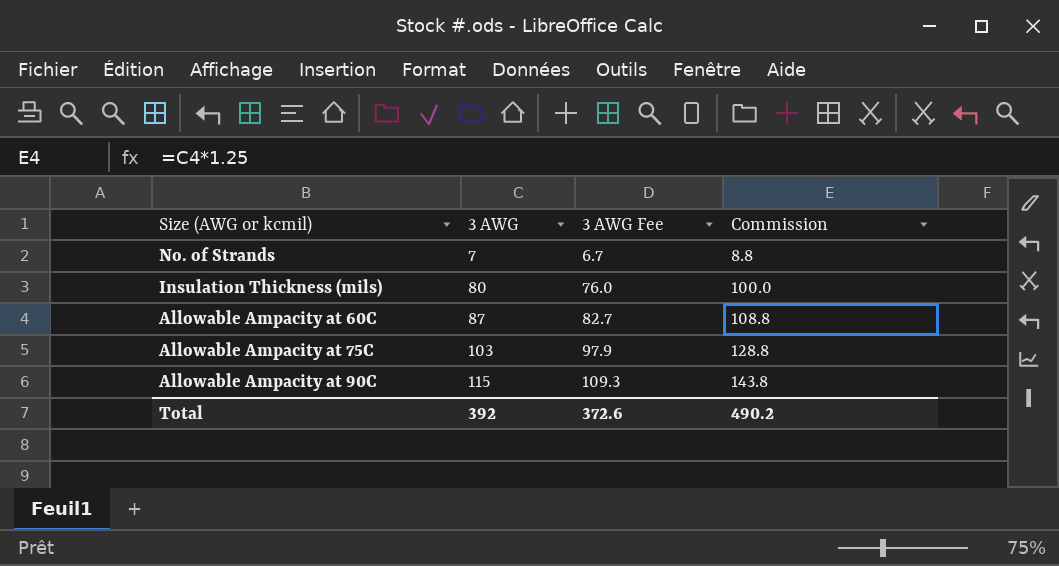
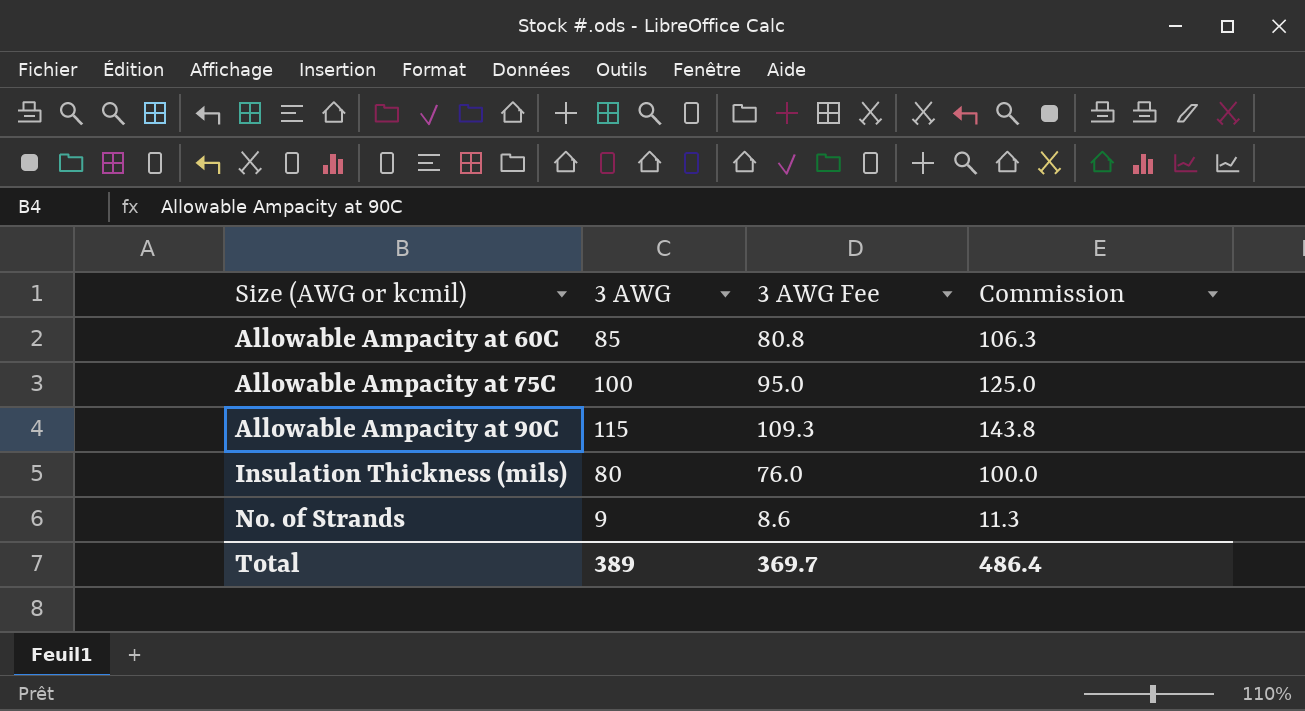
row order: 3 AWG ascending -> Size (AWG or kcmil) ascending
Allowable Ampacity at 60C | 3 AWG: 87 -> 85
Allowable Ampacity at 60C | 3 AWG Fee: 82.7 -> 80.8
Allowable Ampacity at 60C | Commission: 108.8 -> 106.3
Allowable Ampacity at 75C | 3 AWG: 103 -> 100
Allowable Ampacity at 75C | 3 AWG Fee: 97.9 -> 95.0
Allowable Ampacity at 75C | Commission: 128.8 -> 125.0
No. of Strands | 3 AWG: 7 -> 9
No. of Strands | 3 AWG Fee: 6.7 -> 8.6
No. of Strands | Commission: 8.8 -> 11.3
Total | 3 AWG: 392 -> 389
Total | 3 AWG Fee: 372.6 -> 369.7
Total | Commission: 490.2 -> 486.4

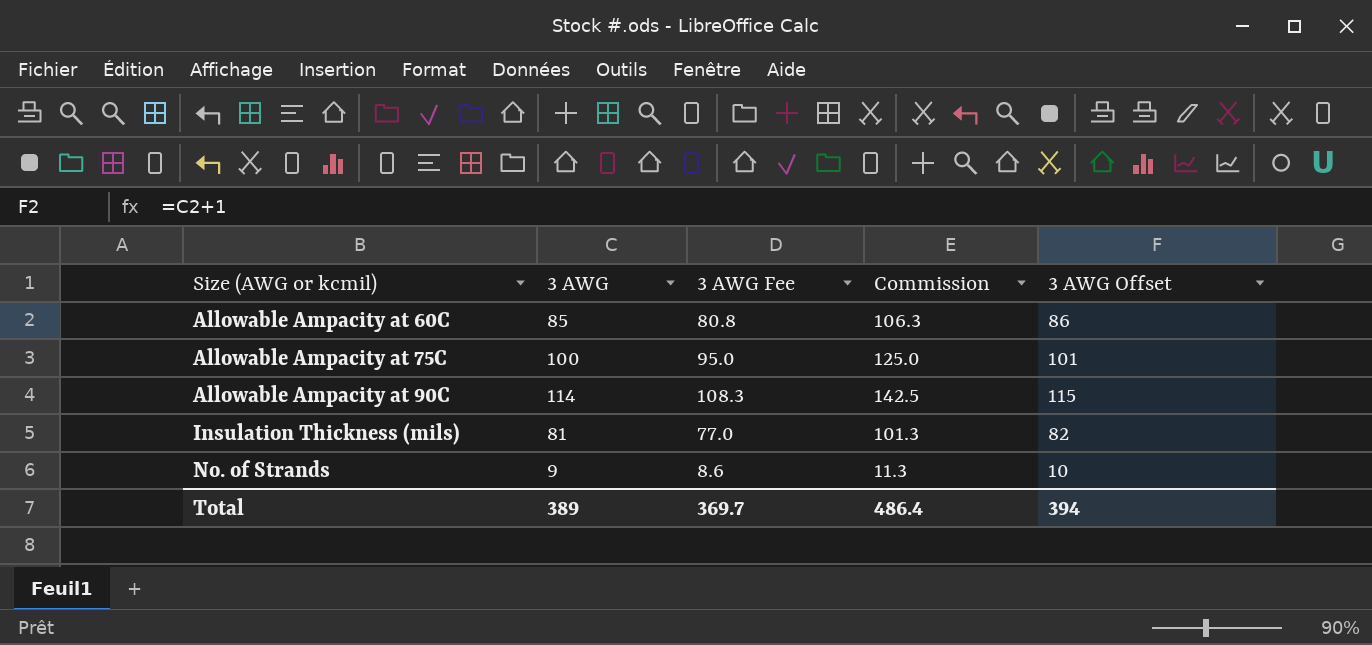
column 3 AWG Offset | formula: none -> [3 AWG] + 1
Allowable Ampacity at 90C | 3 AWG: 115 -> 114
Allowable Ampacity at 90C | 3 AWG Fee: 109.3 -> 108.3
Allowable Ampacity at 90C | Commission: 143.8 -> 142.5
Insulation Thickness (mils) | 3 AWG: 80 -> 81
Insulation Thickness (mils) | 3 AWG Fee: 76.0 -> 77.0
Insulation Thickness (mils) | Commission: 100.0 -> 101.3

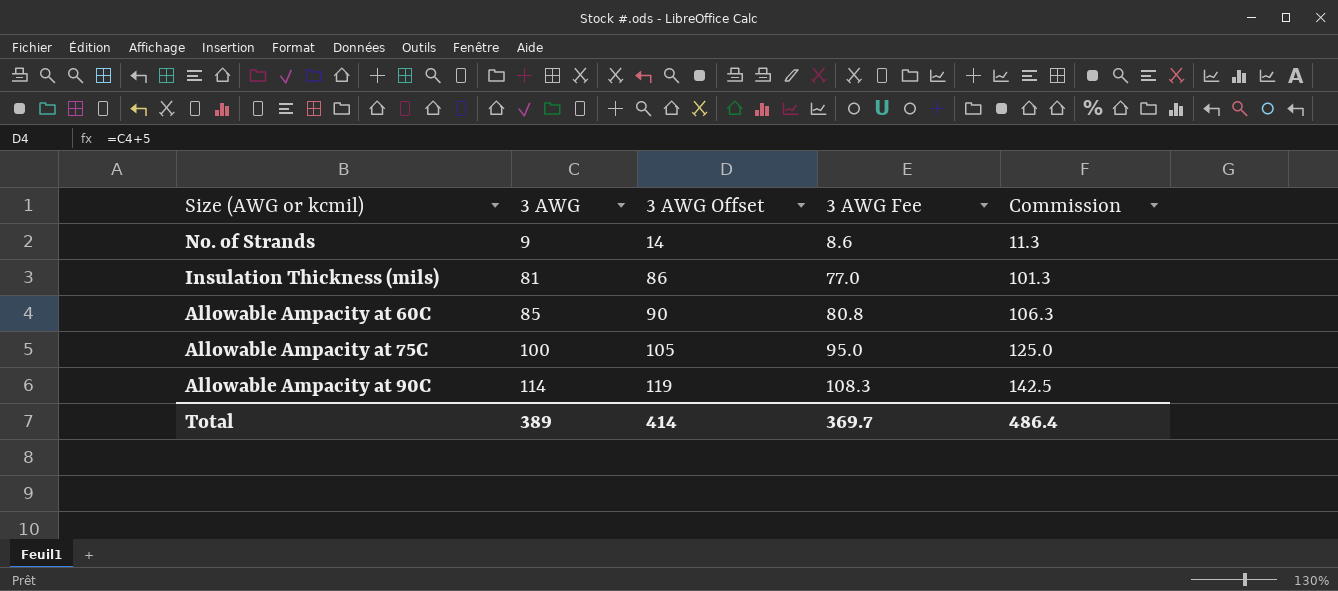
row order: Size (AWG or kcmil) ascending -> 3 AWG ascending
column 3 AWG Offset | formula: [3 AWG] + 1 -> [3 AWG] + 5
column 3 AWG Offset | position: 5 -> 3
Total | 3 AWG Offset: 394 -> 414

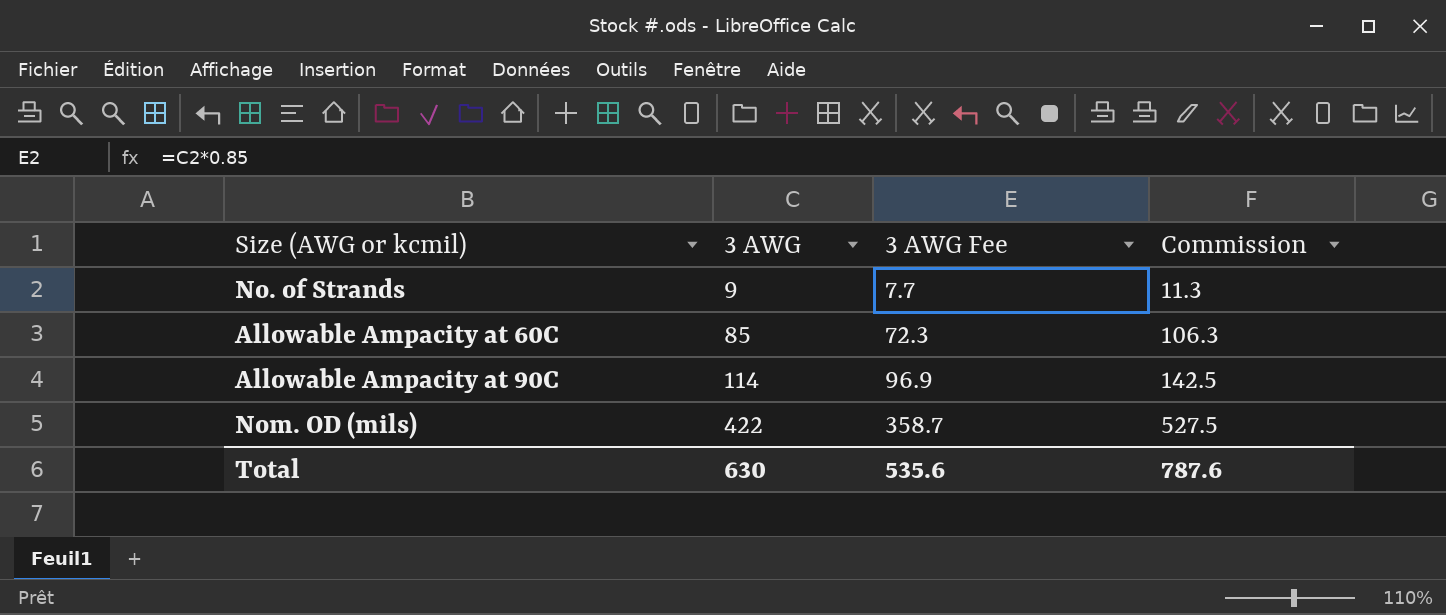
column 3 AWG Offset | formula: [3 AWG] + 5 -> none
column 3 AWG Fee | formula: [3 AWG] * 0.95 -> [3 AWG] * 0.85
row Insulation Thickness (mils): 81 | 86 | 77.0 | 101.3 -> none
row Allowable Ampacity at 75C: 100 | 105 | 95.0 | 125.0 -> none
row Nom. OD (mils): none -> 422 | 358.7 | 527.5
Total | 3 AWG: 389 -> 630
Total | 3 AWG Fee: 369.7 -> 535.6
Total | Commission: 486.4 -> 787.6

